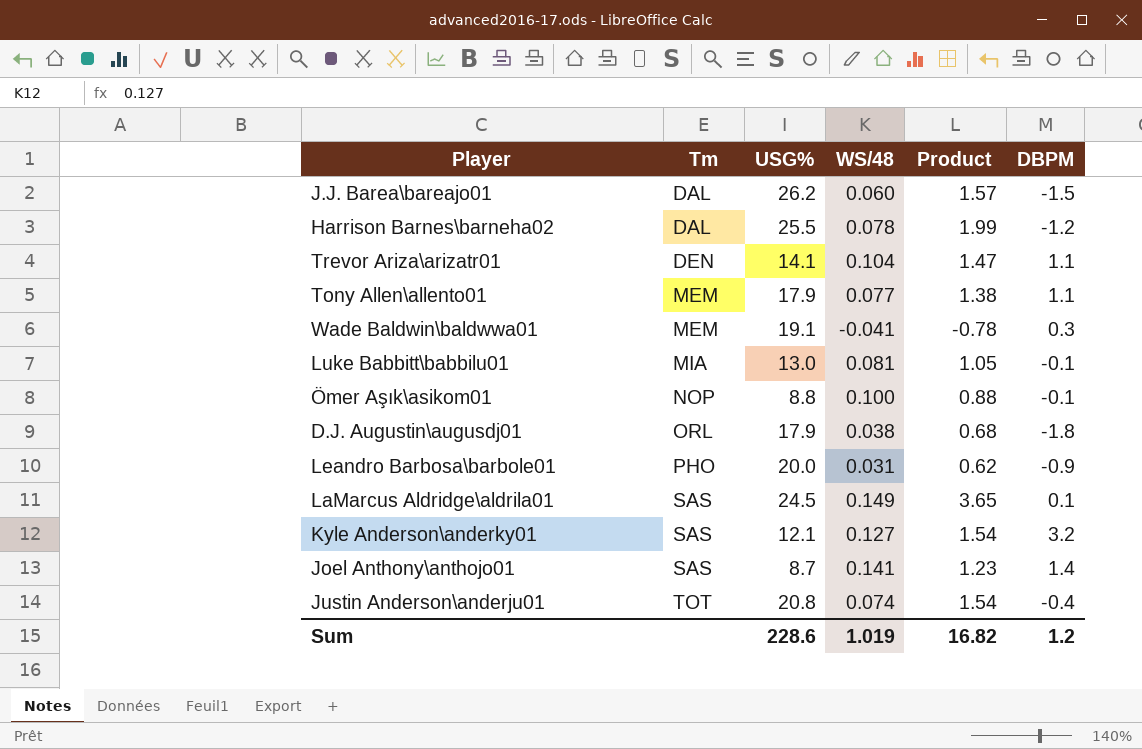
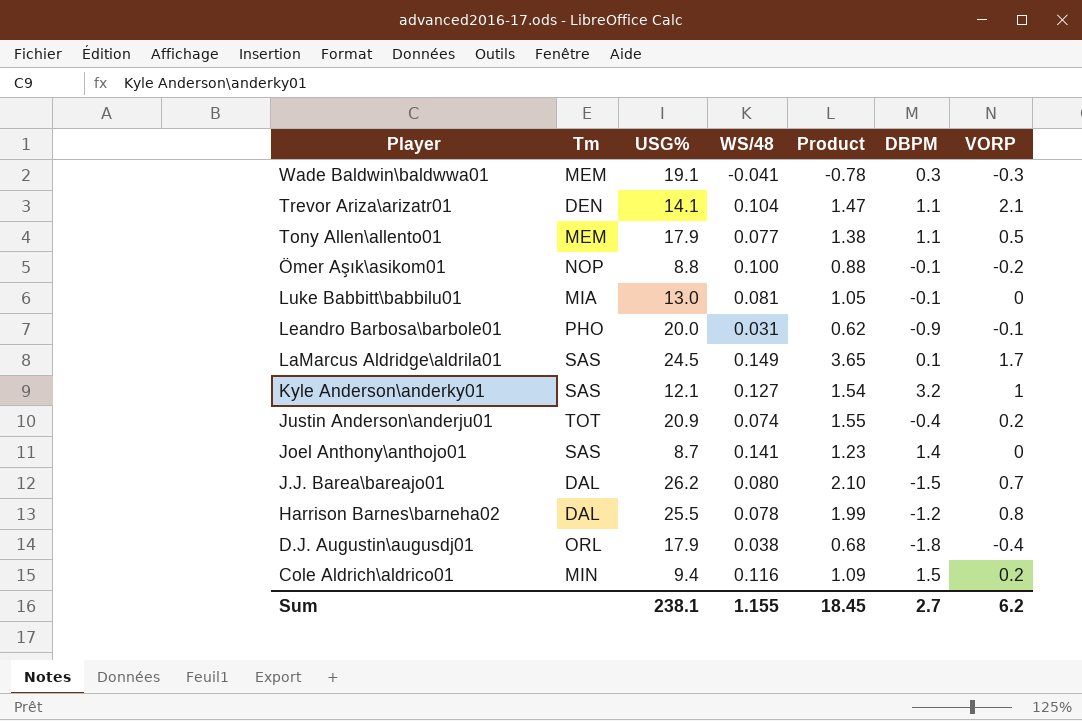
row order: Tm ascending -> Player descending
column VORP | position: none -> 7
Justin Anderson\anderju01 | USG%: 20.8 -> 20.9
Justin Anderson\anderju01 | Product: 1.54 -> 1.55
J.J. Barea\bareajo01 | WS/48: 0.060 -> 0.080
J.J. Barea\bareajo01 | Product: 1.57 -> 2.10
row Cole Aldrich\aldrico01: none -> MIN | 9.4 | 0.116 | 1.09 | 1.5 | 0.2
Sum | USG%: 228.6 -> 238.1
Sum | WS/48: 1.019 -> 1.155
Sum | Product: 16.82 -> 18.45
Sum | DBPM: 1.2 -> 2.7

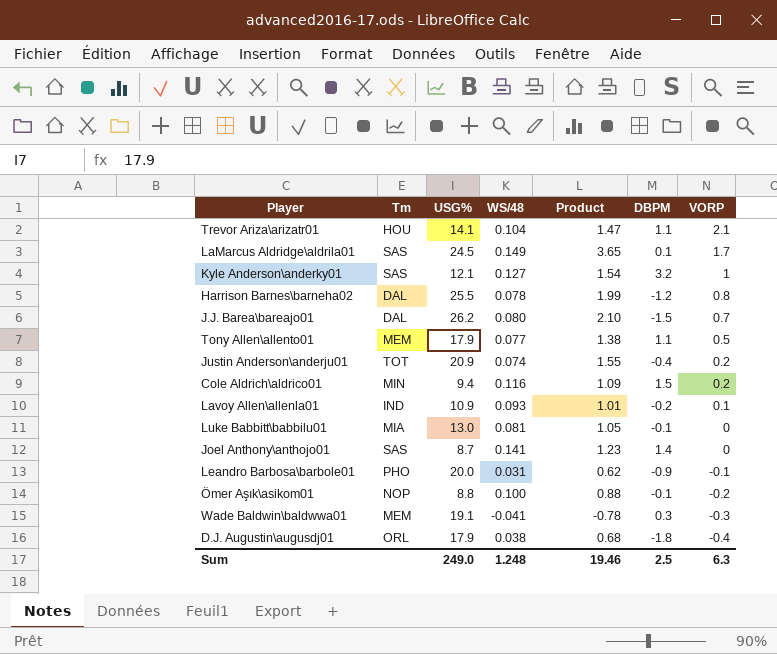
row order: Player descending -> VORP descending
Trevor Ariza\arizatr01 | Tm: DEN -> HOU
row Lavoy Allen\allenla01: none -> IND | 10.9 | 0.093 | 1.01 | -0.2 | 0.1
Sum | USG%: 238.1 -> 249.0
Sum | WS/48: 1.155 -> 1.248
Sum | Product: 18.45 -> 19.46
Sum | DBPM: 2.7 -> 2.5
Sum | VORP: 6.2 -> 6.3

